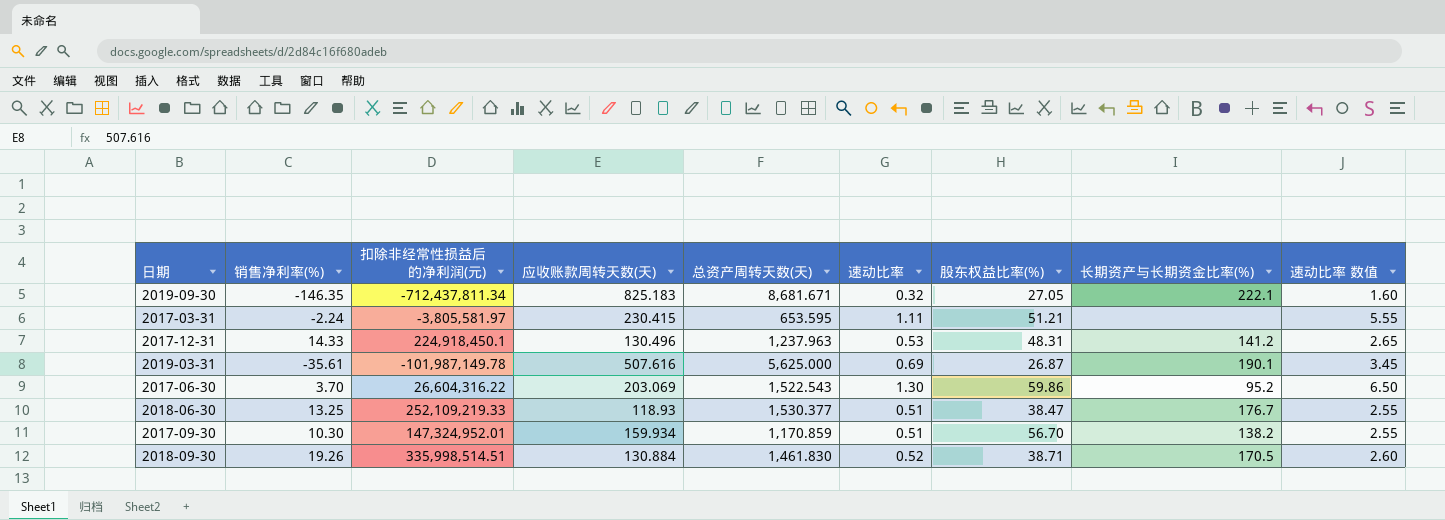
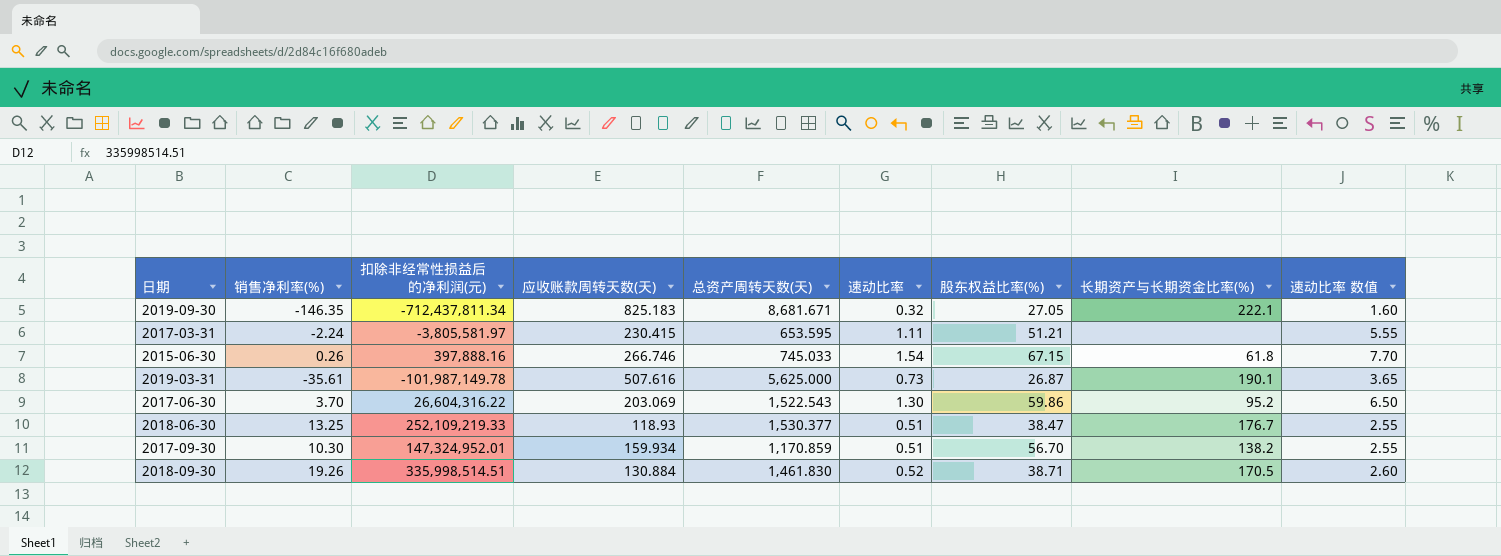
row 2017-12-31: 14.33 | 224,918,450.1 | 130.496 | 1,237.963 | 0.53 | 48.31 | 141.2 | 2.65 -> none
row 2015-06-30: none -> 0.26 | 397,888.16 | 266.746 | 745.033 | 1.54 | 67.15 | 61.8 | 7.70
2019-03-31 | 速动比率: 0.69 -> 0.73
2019-03-31 | 速动比率 数值: 3.45 -> 3.65

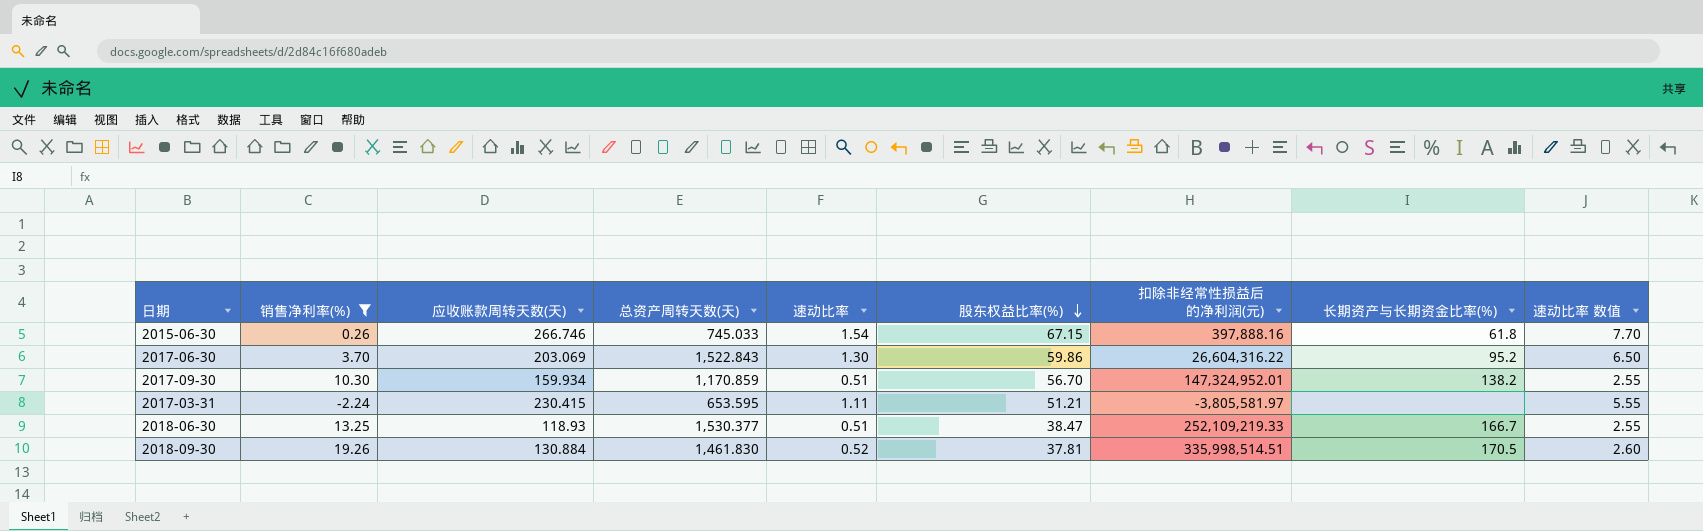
filter: none -> 销售净利率(%) >= -2.24
row order: none -> 股东权益比率(%) descending
column 扣除非经常性损益后的净利润(元) | position: 3 -> 7
2017-06-30 | 总资产周转天数(天): 1,522.543 -> 1,522.843
2018-06-30 | 长期资产与长期资金比率(%): 176.7 -> 166.7
2018-09-30 | 股东权益比率(%): 38.71 -> 37.81

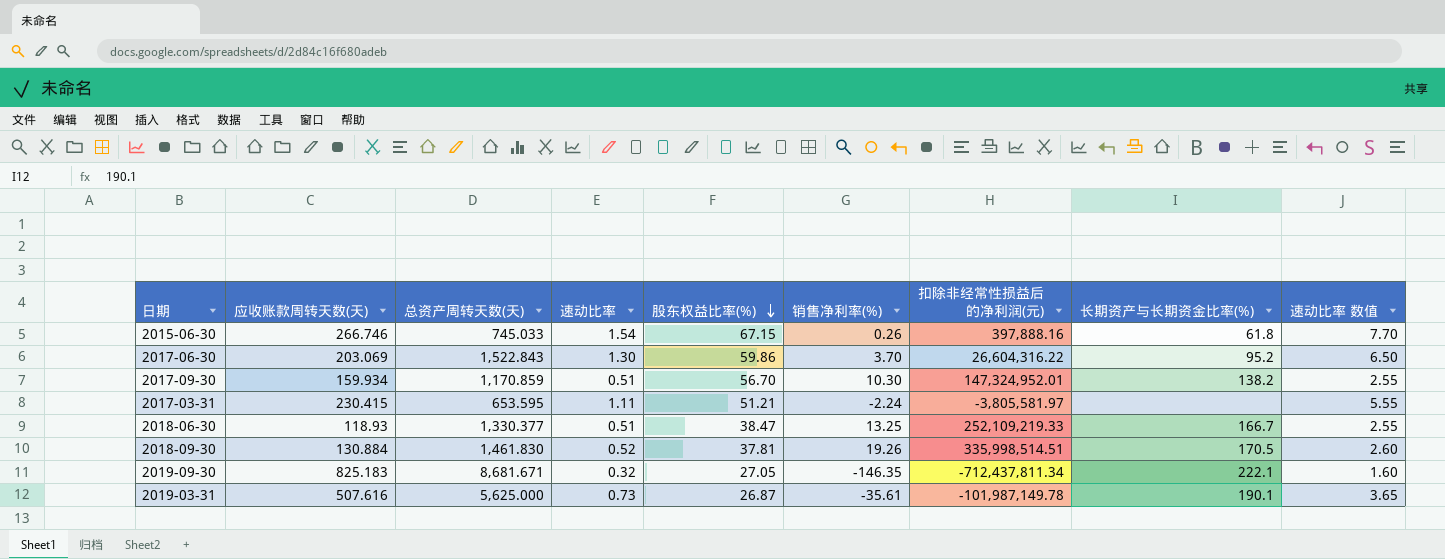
filter: 销售净利率(%) >= -2.24 -> none
column 销售净利率(%) | position: 2 -> 6
2018-06-30 | 总资产周转天数(天): 1,530.377 -> 1,330.377

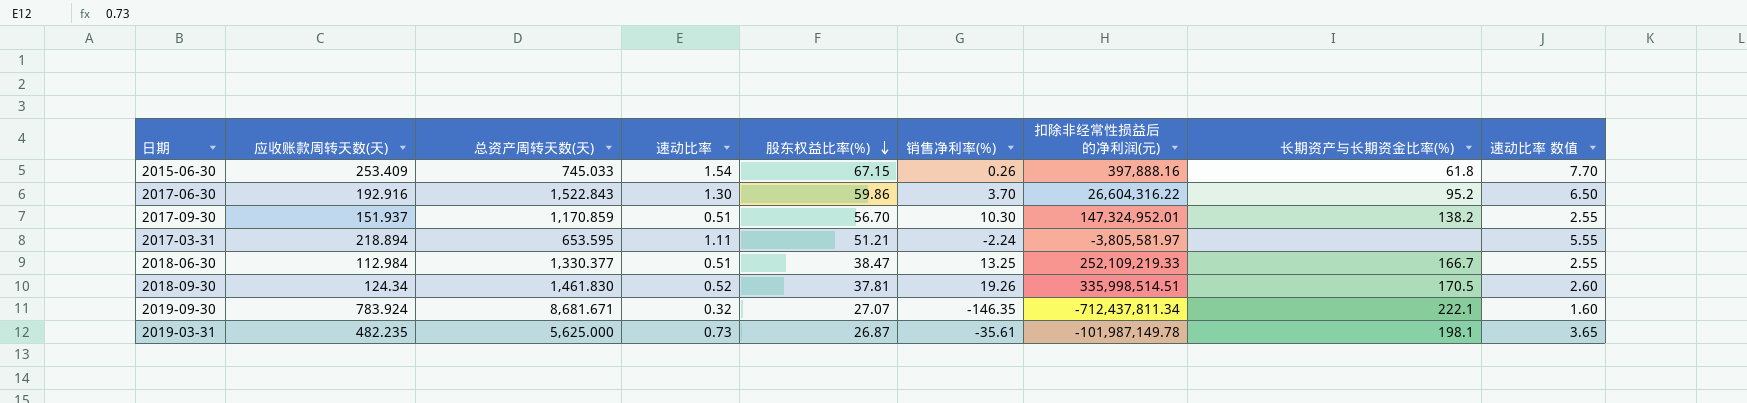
2015-06-30 | 应收账款周转天数(天): 266.746 -> 253.409
2017-06-30 | 应收账款周转天数(天): 203.069 -> 192.916
2017-09-30 | 应收账款周转天数(天): 159.934 -> 151.937
2017-03-31 | 应收账款周转天数(天): 230.415 -> 218.894
2018-06-30 | 应收账款周转天数(天): 118.93 -> 112.984
2018-09-30 | 应收账款周转天数(天): 130.884 -> 124.34
2019-09-30 | 应收账款周转天数(天): 825.183 -> 783.924
2019-09-30 | 股东权益比率(%): 27.05 -> 27.07
2019-03-31 | 应收账款周转天数(天): 507.616 -> 482.235
2019-03-31 | 长期资产与长期资金比率(%): 190.1 -> 198.1

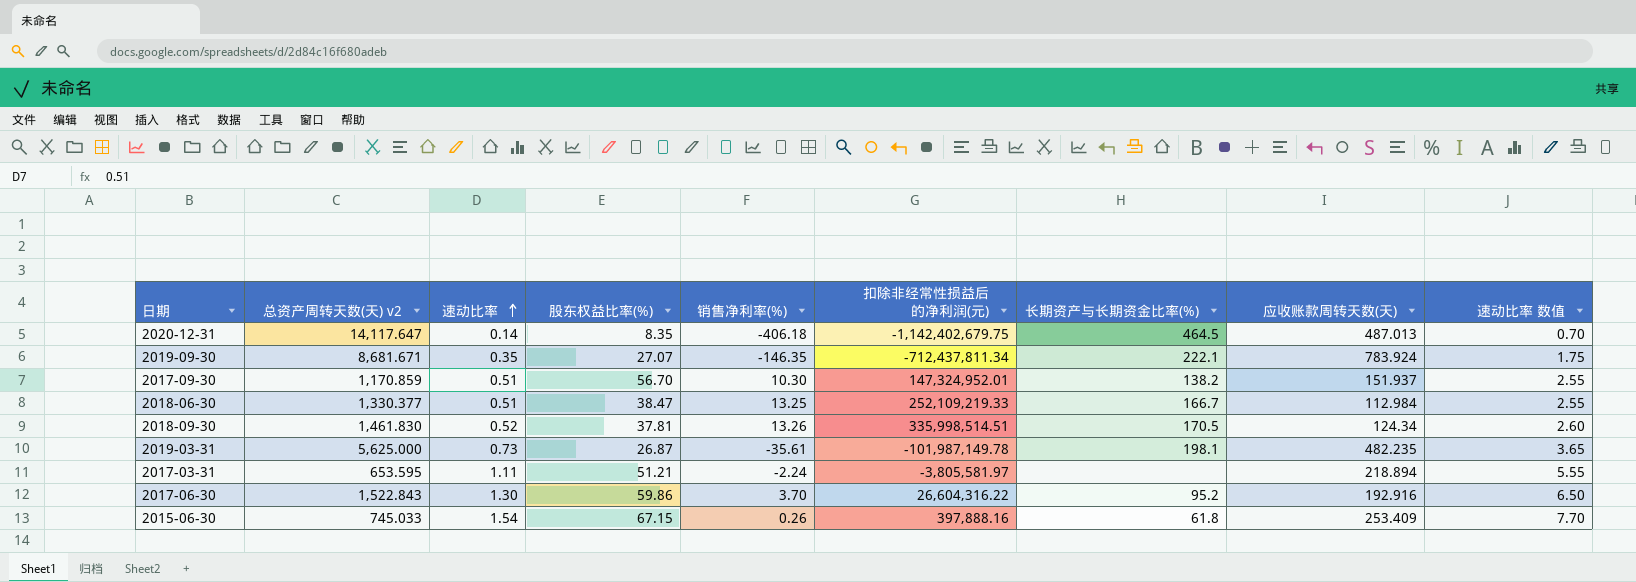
row order: 股东权益比率(%) descending -> 速动比率 ascending
column name: 总资产周转天数(天) -> 总资产周转天数(天) v2
column 应收账款周转天数(天) | position: 2 -> 8
row 2020-12-31: none -> 14,117.647 | 0.14 | 8.35 | -406.18 | -1,142,402,679.75 | 464.5 | 487.013 | 0.70
2019-09-30 | 速动比率: 0.32 -> 0.35
2019-09-30 | 速动比率 数值: 1.60 -> 1.75
2018-09-30 | 销售净利率(%): 19.26 -> 13.26

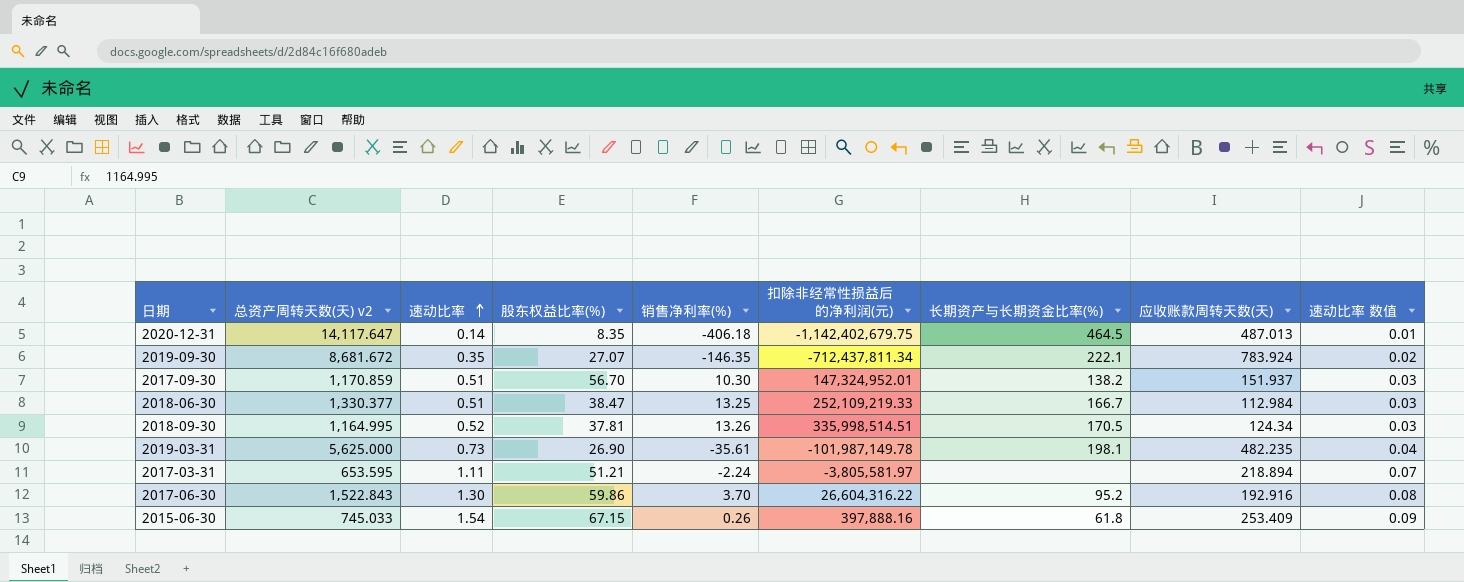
column 速动比率 数值 | formula: [速动比率] * 5 -> [速动比率] * 0.06
2019-09-30 | 总资产周转天数(天) v2: 8,681.671 -> 8,681.672
2018-09-30 | 总资产周转天数(天) v2: 1,461.830 -> 1,164.995
2019-03-31 | 股东权益比率(%): 26.87 -> 26.90

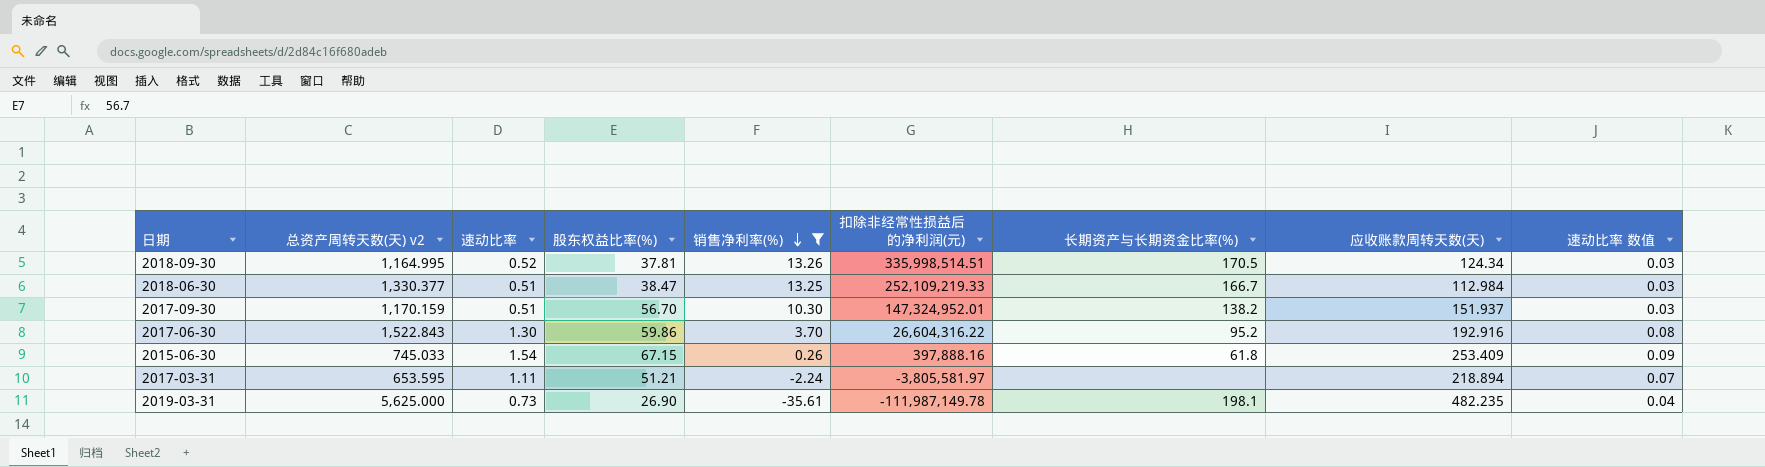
filter: none -> 销售净利率(%) >= -35.61
row order: 速动比率 ascending -> 销售净利率(%) descending
2017-09-30 | 总资产周转天数(天) v2: 1,170.859 -> 1,170.159
2019-03-31 | 扣除非经常性损益后的净利润(元): -101,987,149.78 -> -111,987,149.78

